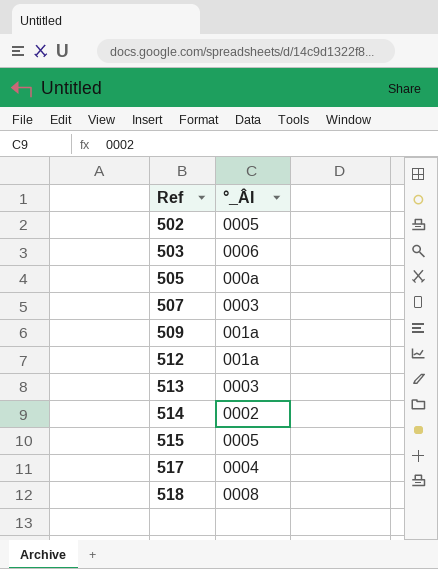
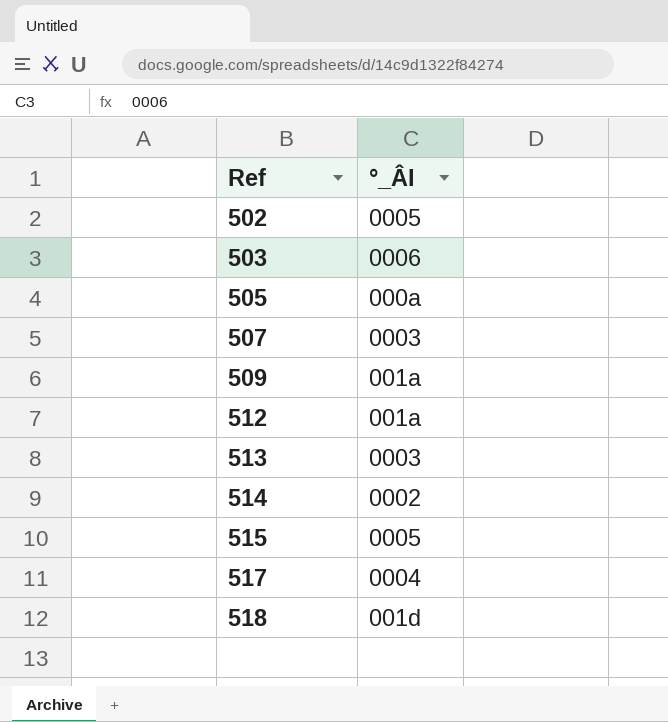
518 | °_ÂI: 0008 -> 001d

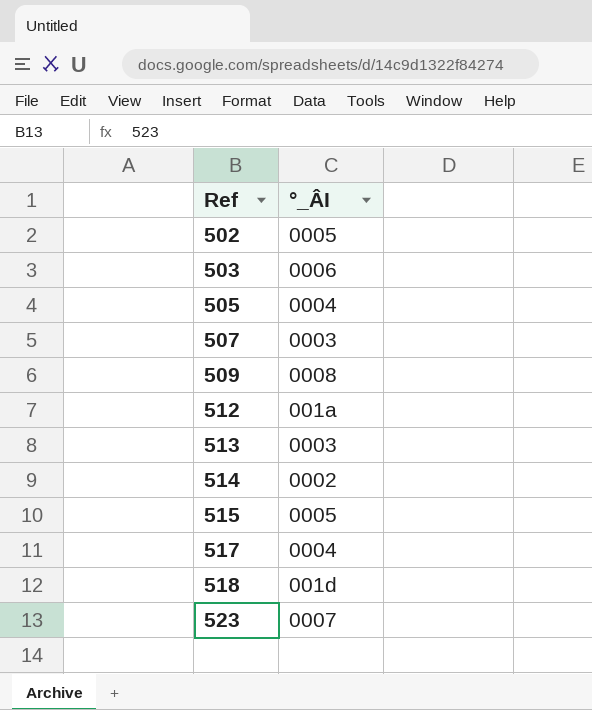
505 | °_ÂI: 000a -> 0004
509 | °_ÂI: 001a -> 0008
row 523: none -> 0007

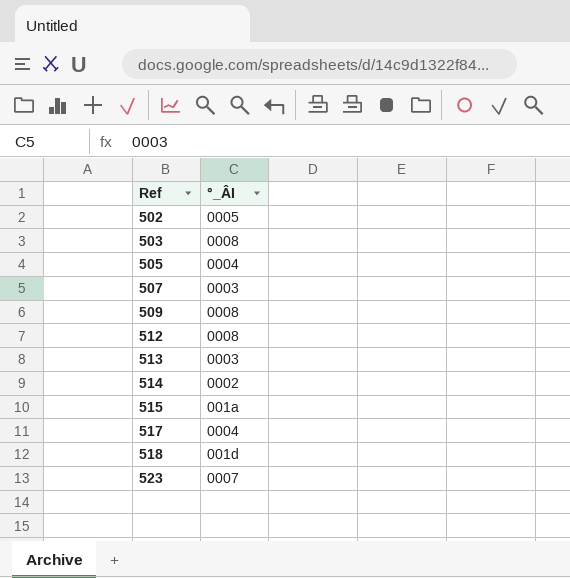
503 | °_ÂI: 0006 -> 0008
512 | °_ÂI: 001a -> 0008
515 | °_ÂI: 0005 -> 001a

